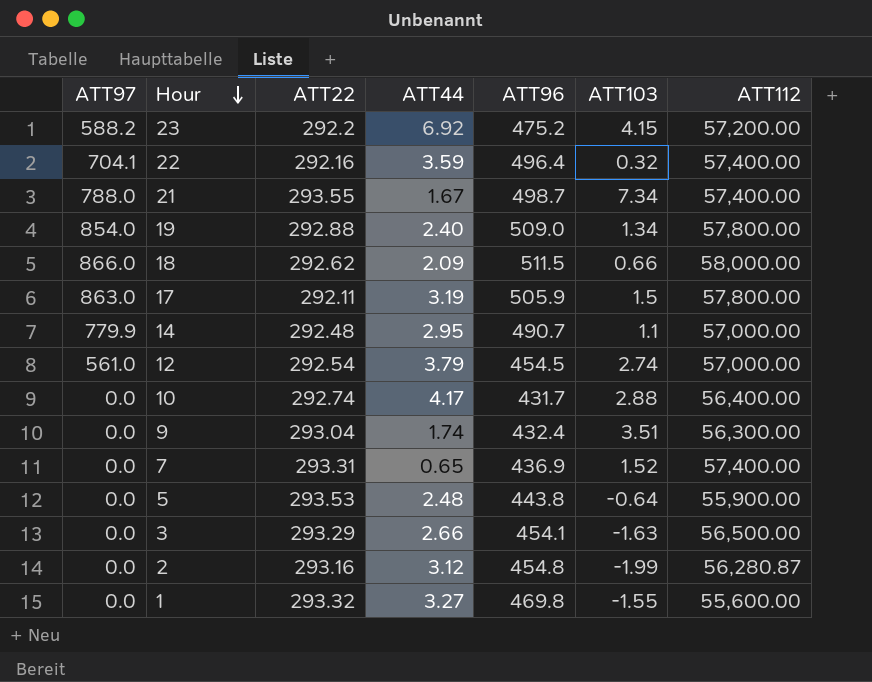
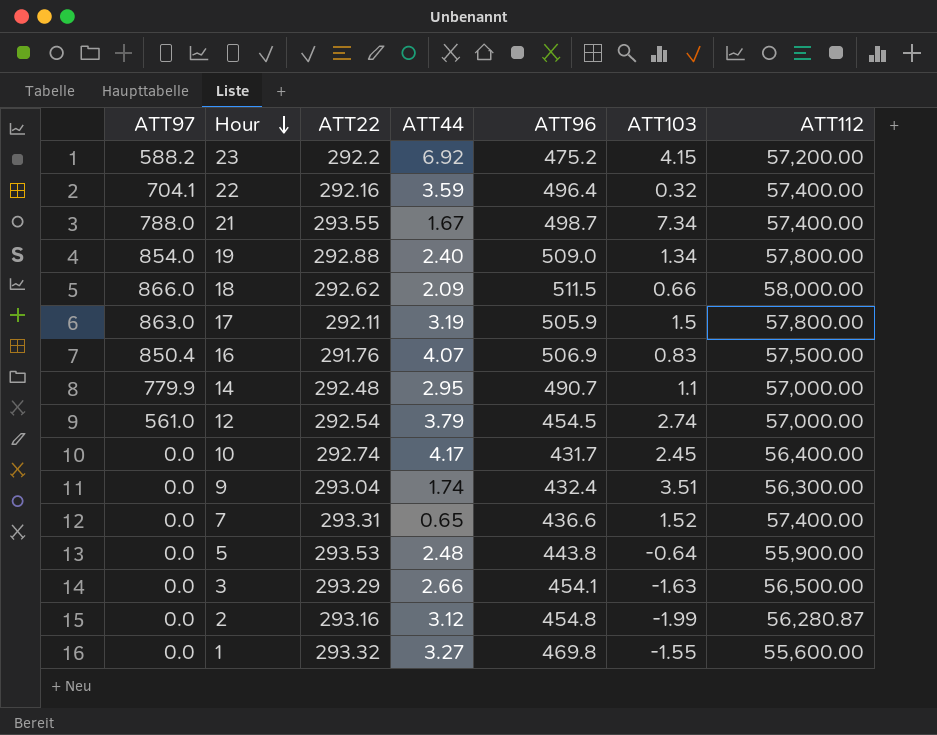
row 16: none -> 850.4 | 291.76 | 4.07 | 506.9 | 0.83 | 57,500.00
10 | ATT103: 2.88 -> 2.45
7 | ATT96: 436.9 -> 436.6

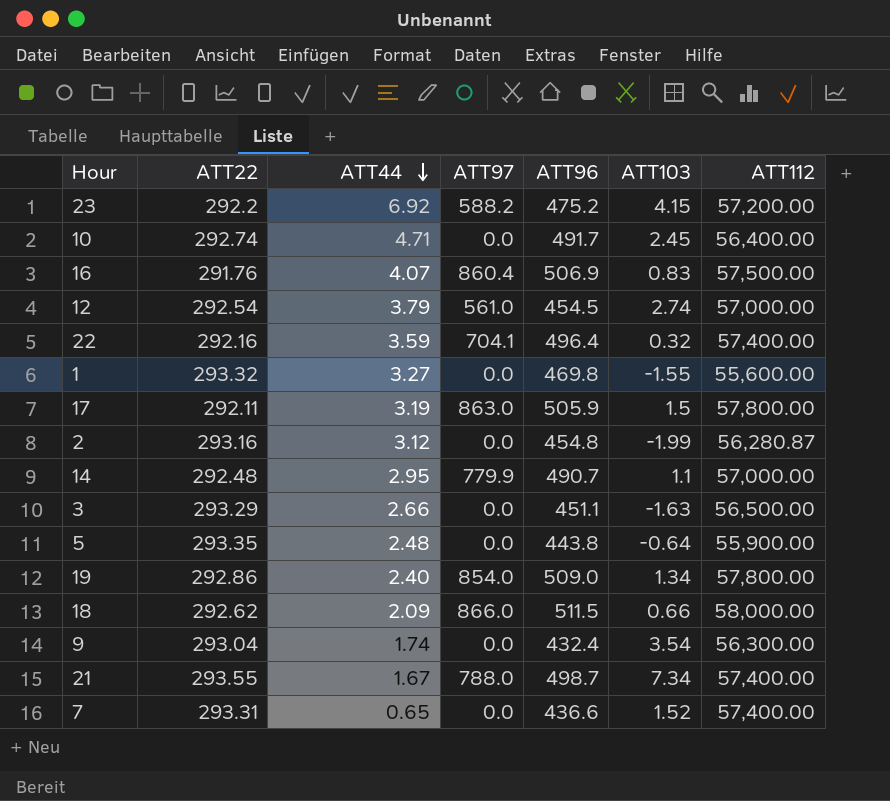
row order: Hour descending -> ATT44 descending
column ATT97 | position: 1 -> 4
10 | ATT44: 4.17 -> 4.71
10 | ATT96: 431.7 -> 491.7
16 | ATT97: 850.4 -> 860.4
3 | ATT96: 454.1 -> 451.1
5 | ATT22: 293.53 -> 293.35
19 | ATT22: 292.88 -> 292.86
9 | ATT103: 3.51 -> 3.54

